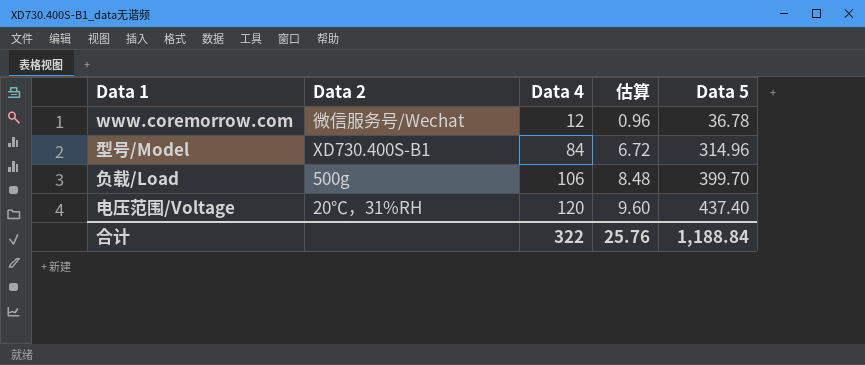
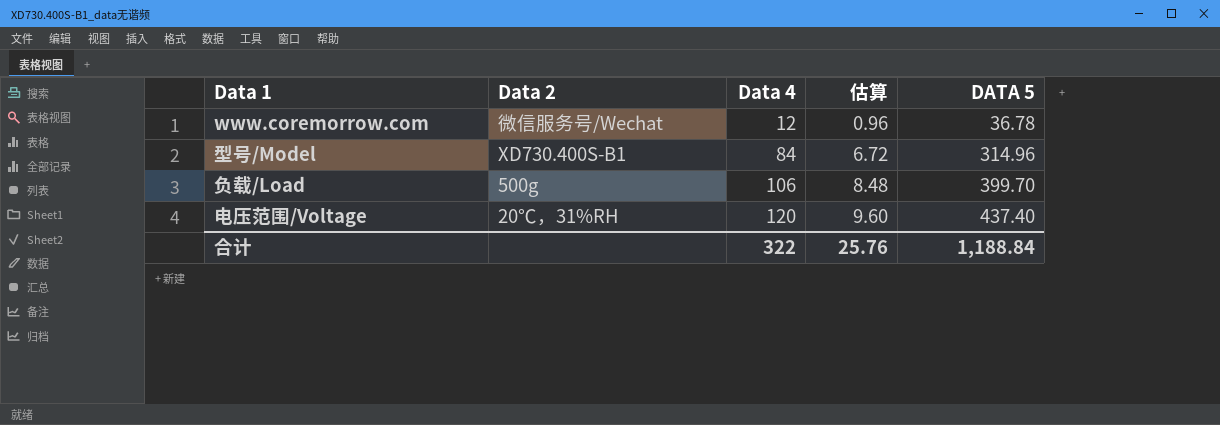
column name: Data 5 -> DATA 5

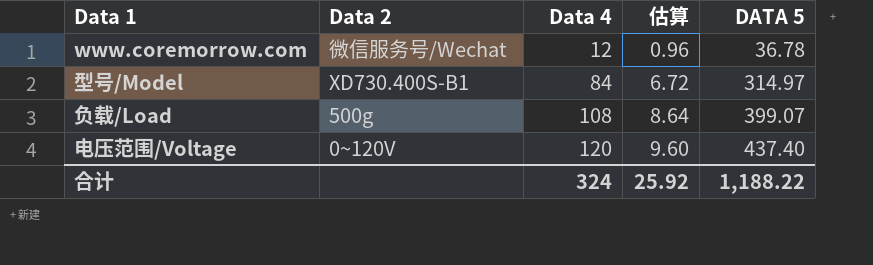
型号/Model | DATA 5: 314.96 -> 314.97
负载/Load | Data 4: 106 -> 108
负载/Load | 估算: 8.48 -> 8.64
负载/Load | DATA 5: 399.70 -> 399.07
电压范围/Voltage | Data 2: 20℃，31%RH -> 0~120V
合计 | Data 4: 322 -> 324
合计 | 估算: 25.76 -> 25.92
合计 | DATA 5: 1,188.84 -> 1,188.22

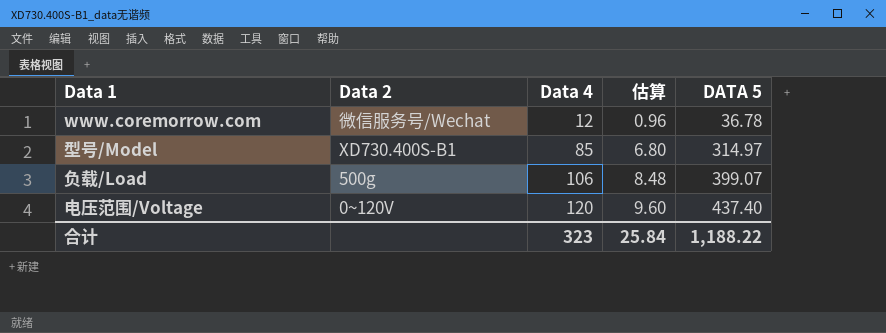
型号/Model | Data 4: 84 -> 85
型号/Model | 估算: 6.72 -> 6.80
负载/Load | Data 4: 108 -> 106
负载/Load | 估算: 8.64 -> 8.48
合计 | Data 4: 324 -> 323
合计 | 估算: 25.92 -> 25.84

